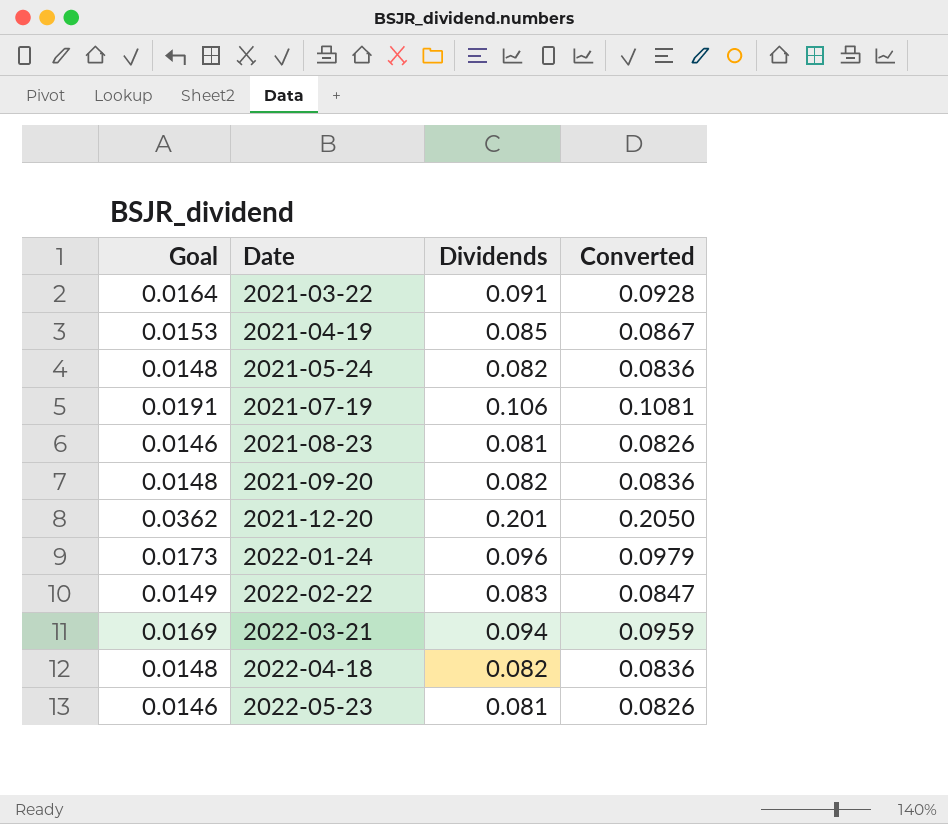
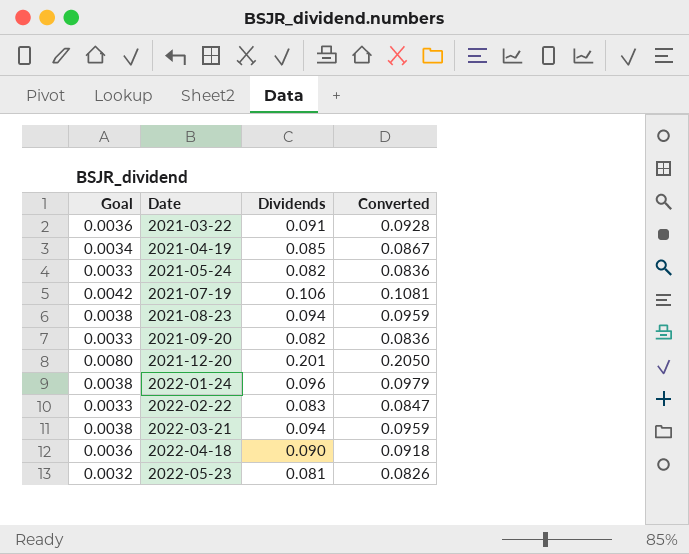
column Goal | formula: [Dividends] * 0.18 -> [Dividends] * 0.04
2021-08-23 | Dividends: 0.081 -> 0.094
2021-08-23 | Converted: 0.0826 -> 0.0959
2022-04-18 | Dividends: 0.082 -> 0.090
2022-04-18 | Converted: 0.0836 -> 0.0918

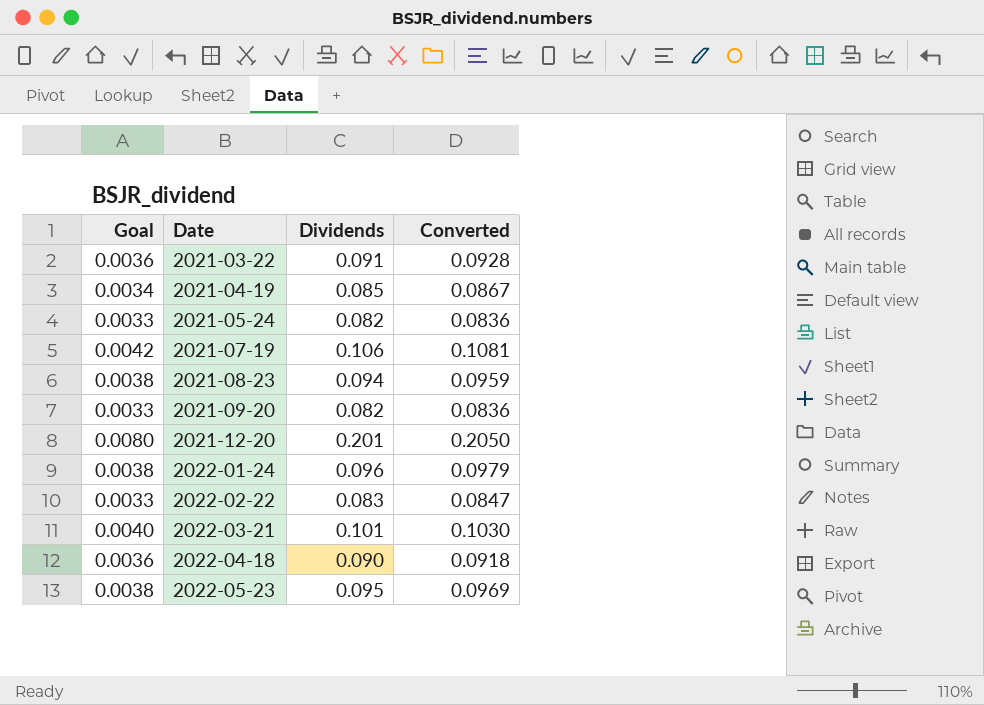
2022-03-21 | Goal: 0.0038 -> 0.0040
2022-03-21 | Dividends: 0.094 -> 0.101
2022-03-21 | Converted: 0.0959 -> 0.1030
2022-05-23 | Goal: 0.0032 -> 0.0038
2022-05-23 | Dividends: 0.081 -> 0.095
2022-05-23 | Converted: 0.0826 -> 0.0969

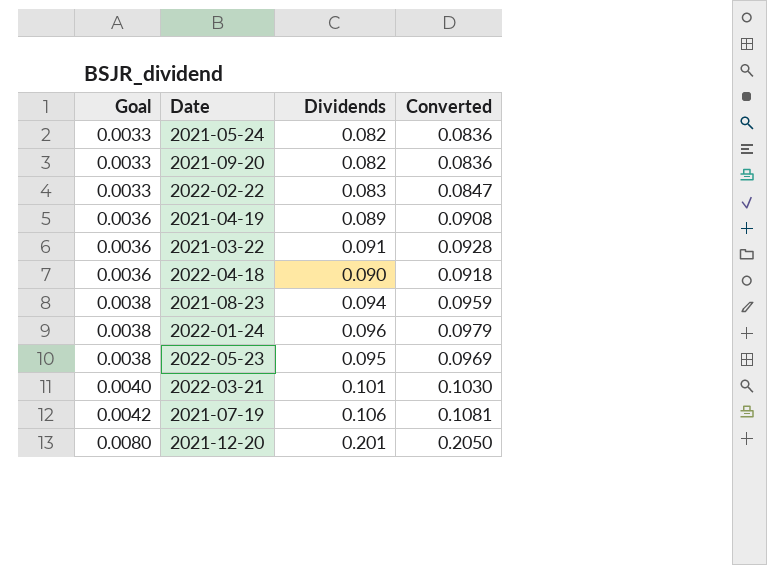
row order: Date ascending -> Goal ascending
2021-04-19 | Goal: 0.0034 -> 0.0036
2021-04-19 | Dividends: 0.085 -> 0.089
2021-04-19 | Converted: 0.0867 -> 0.0908

